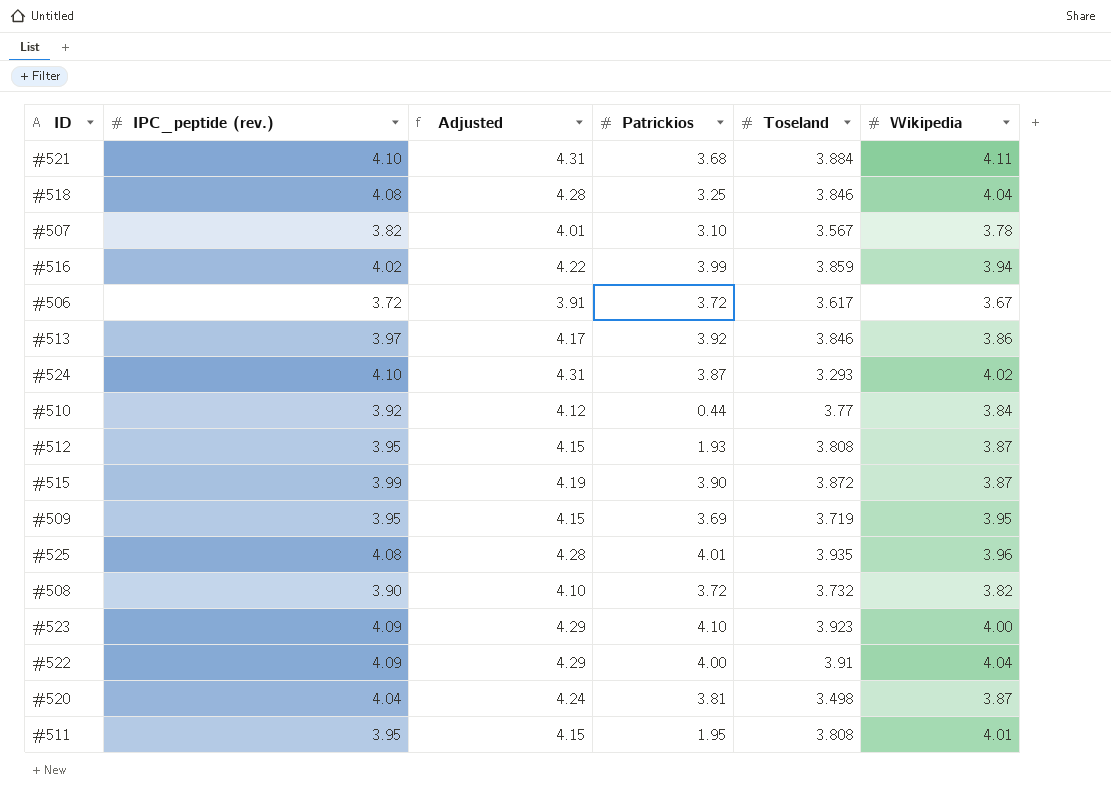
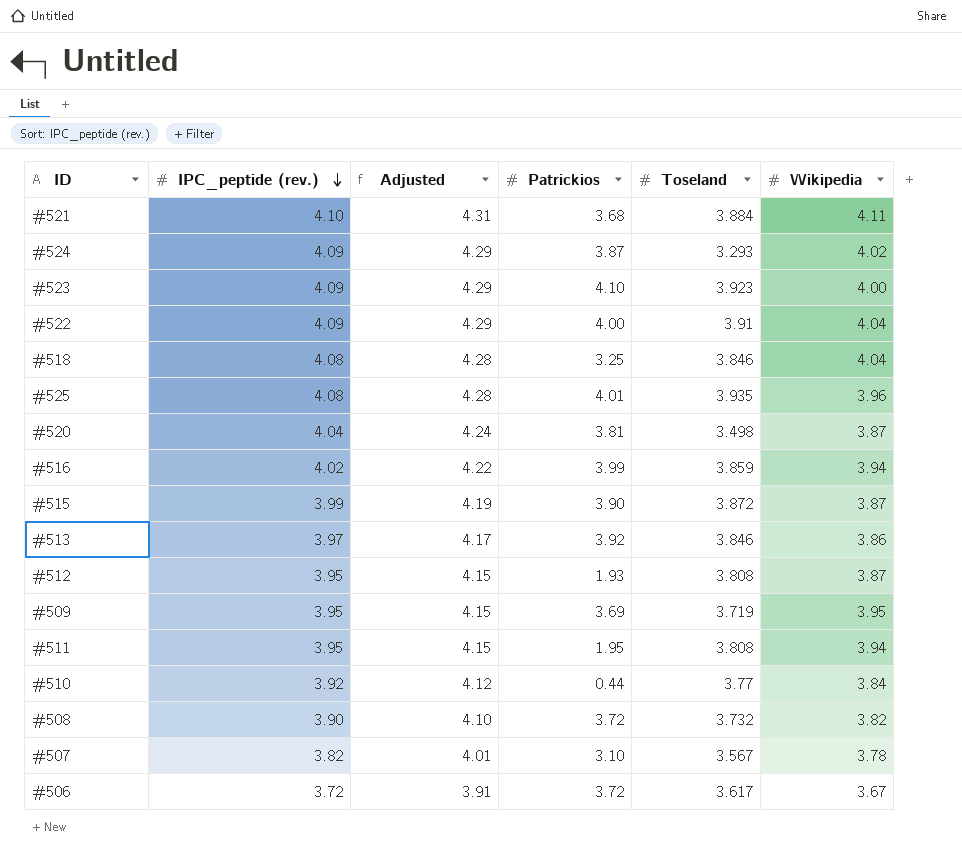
row order: none -> IPC_peptide (rev.) descending
#524 | IPC_peptide (rev.): 4.10 -> 4.09
#524 | Adjusted: 4.31 -> 4.29
#511 | Wikipedia: 4.01 -> 3.94

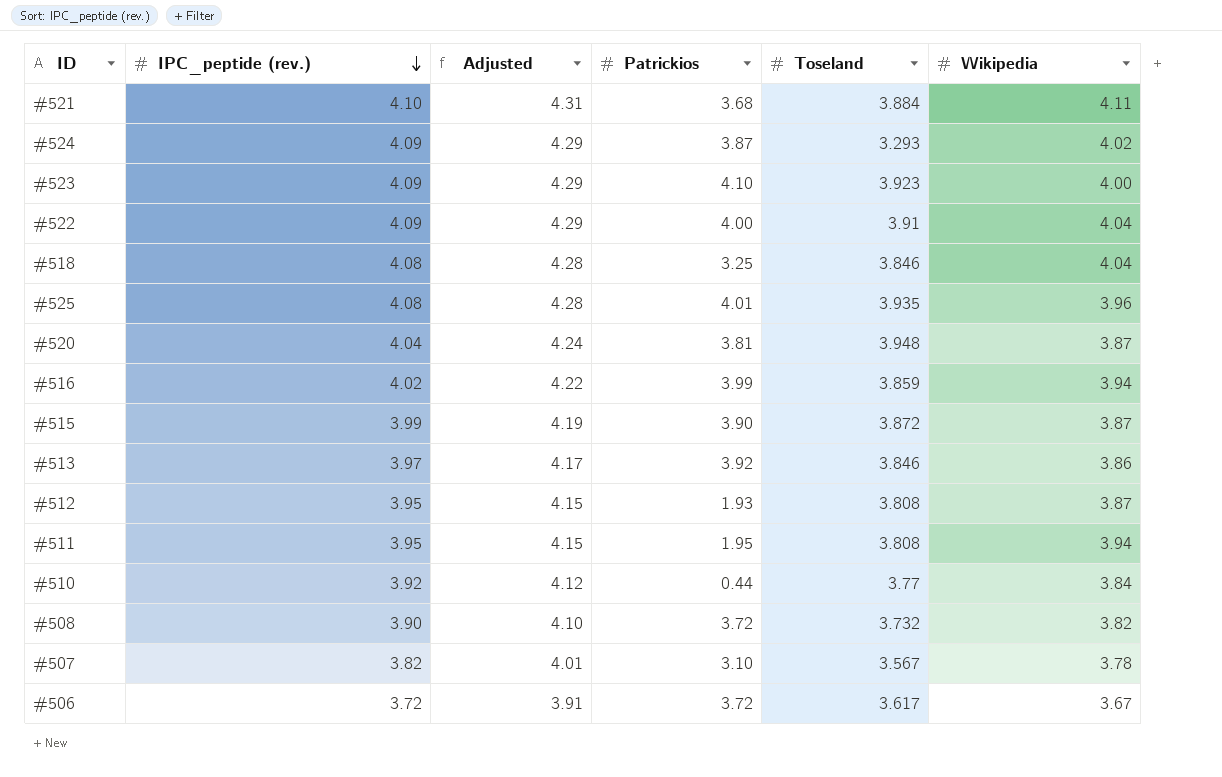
row #509: 3.95 | 4.15 | 3.69 | 3.719 | 3.95 -> none
#520 | Toseland: 3.498 -> 3.948

